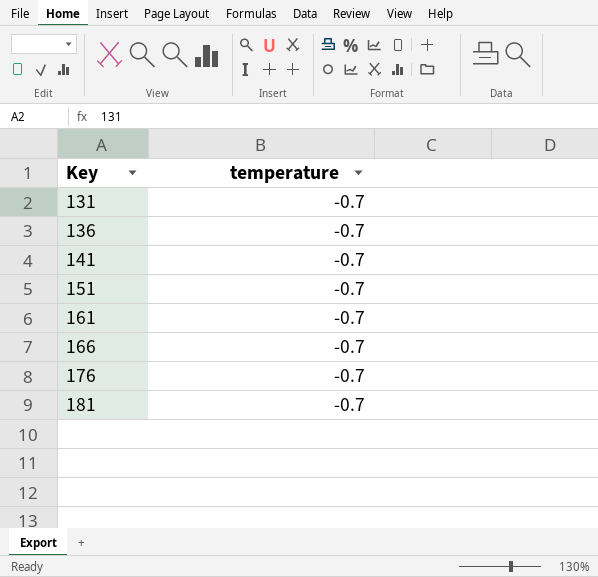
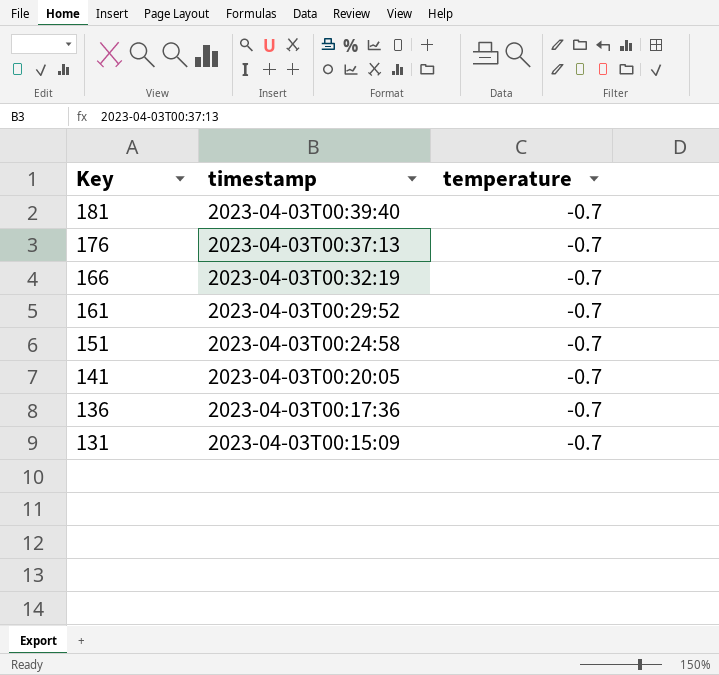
row order: Key ascending -> Key descending
column timestamp | position: none -> 2

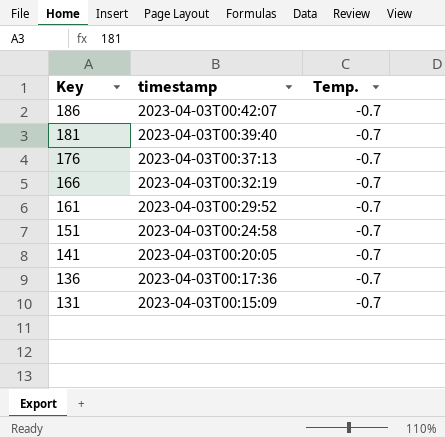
column name: temperature -> Temp.
row 186: none -> 2023-04-03T00:42:07 | -0.7

